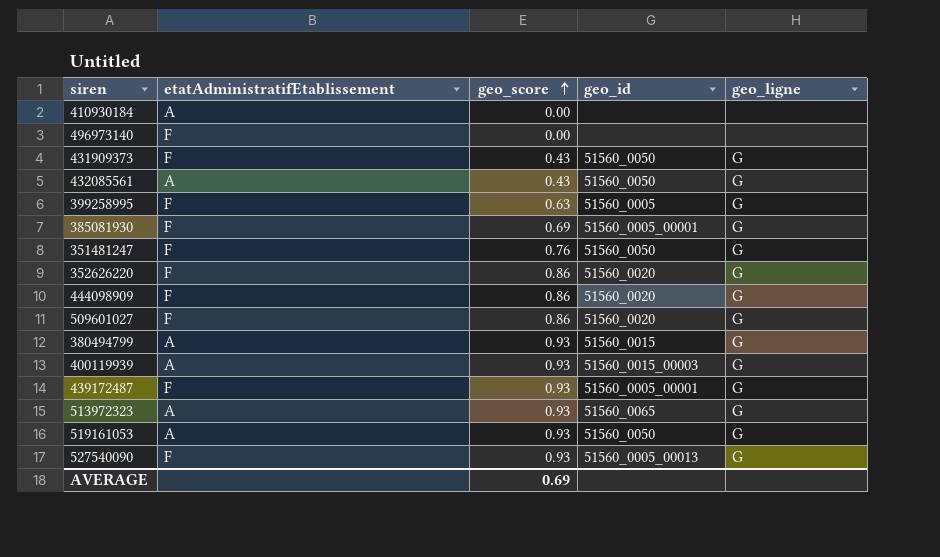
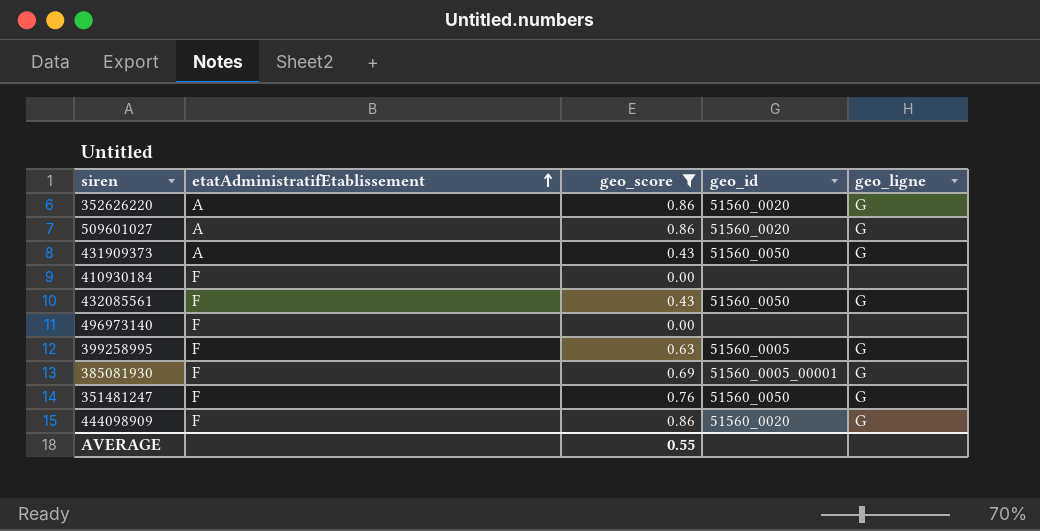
filter: none -> geo_score != 0.93
row order: geo_score ascending -> etatAdministratifEtablissement ascending
352626220 | etatAdministratifEtablissement: F -> A
509601027 | etatAdministratifEtablissement: F -> A
431909373 | etatAdministratifEtablissement: F -> A
410930184 | etatAdministratifEtablissement: A -> F
432085561 | etatAdministratifEtablissement: A -> F
AVERAGE | geo_score: 0.69 -> 0.55

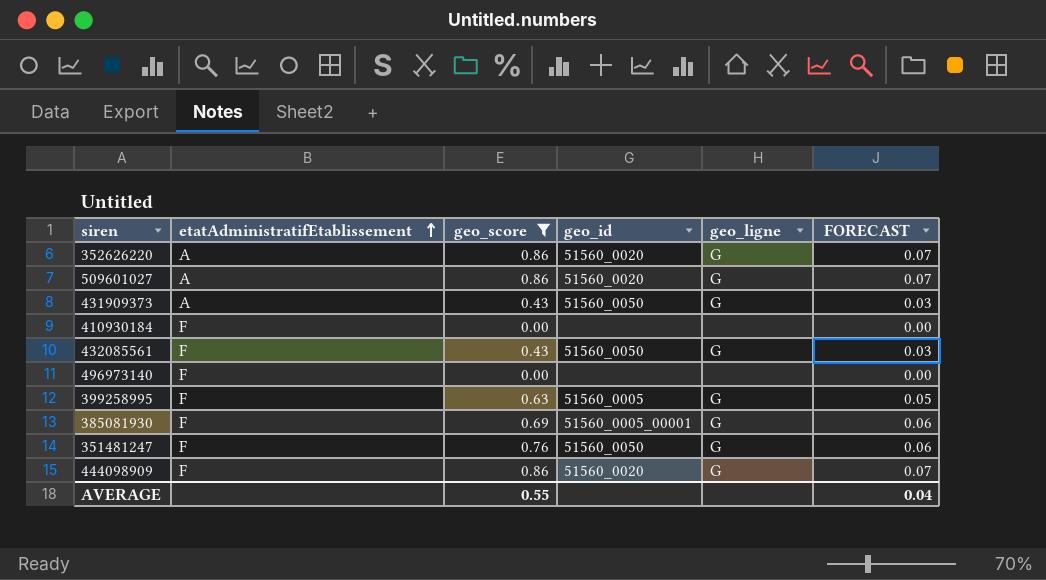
column FORECAST | formula: none -> [geo_score] * 0.08

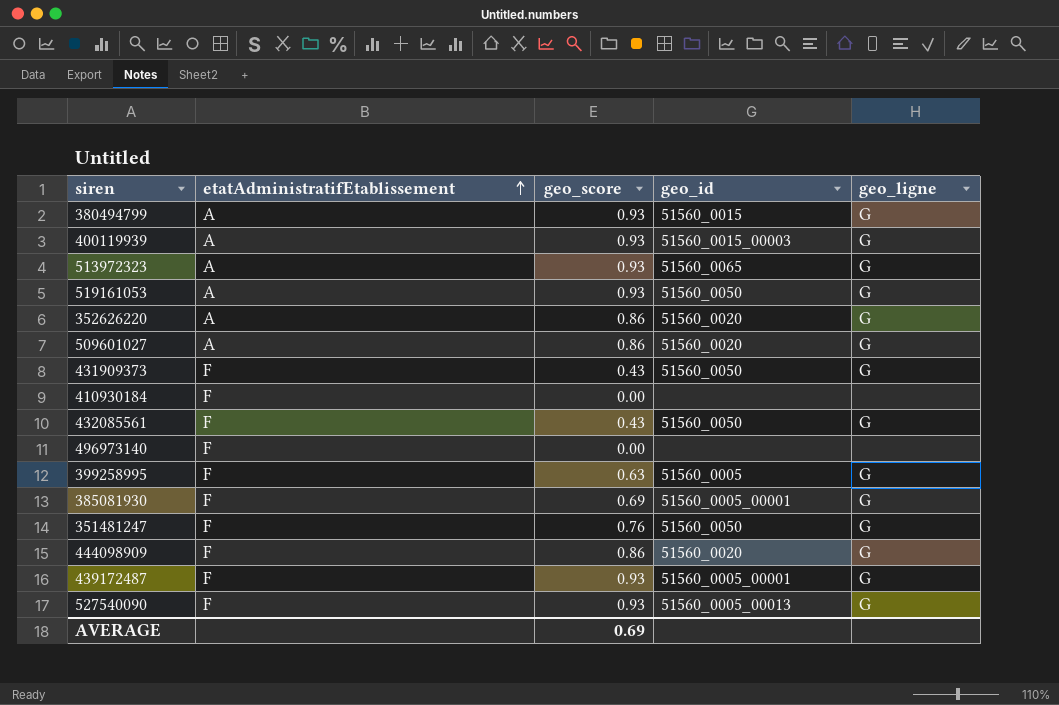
filter: geo_score != 0.93 -> none
column FORECAST | formula: [geo_score] * 0.08 -> none
431909373 | etatAdministratifEtablissement: A -> F
AVERAGE | geo_score: 0.55 -> 0.69

